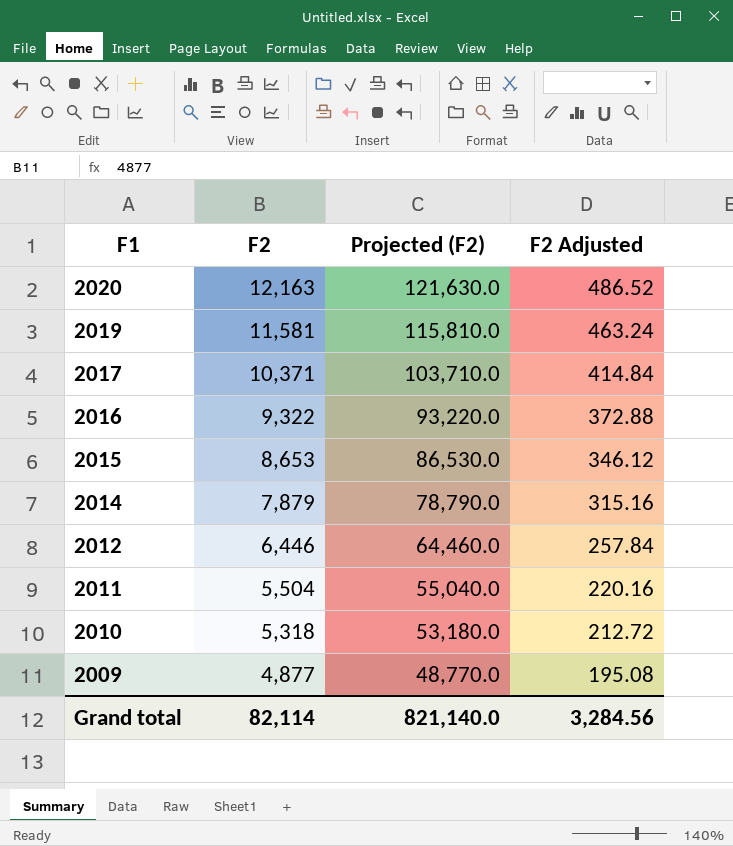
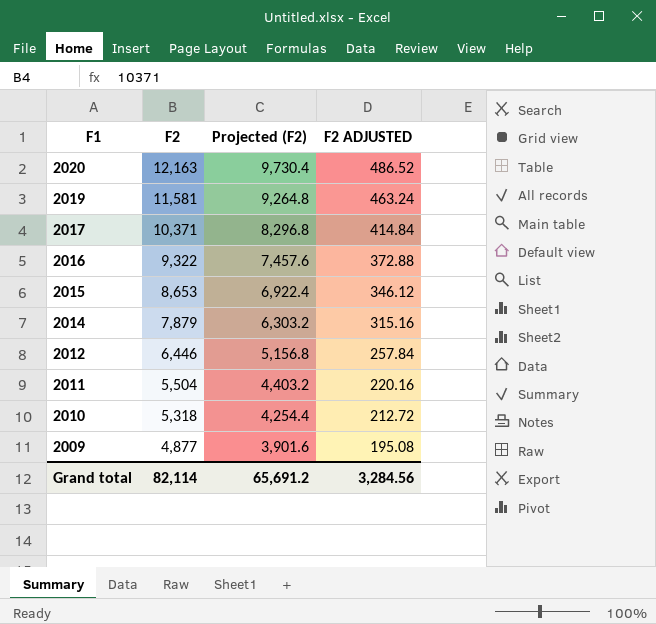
column Projected (F2) | formula: [F2] * 10 -> [F2] * 0.8
column name: F2 Adjusted -> F2 ADJUSTED
Grand total | Projected (F2): 821,140.0 -> 65,691.2

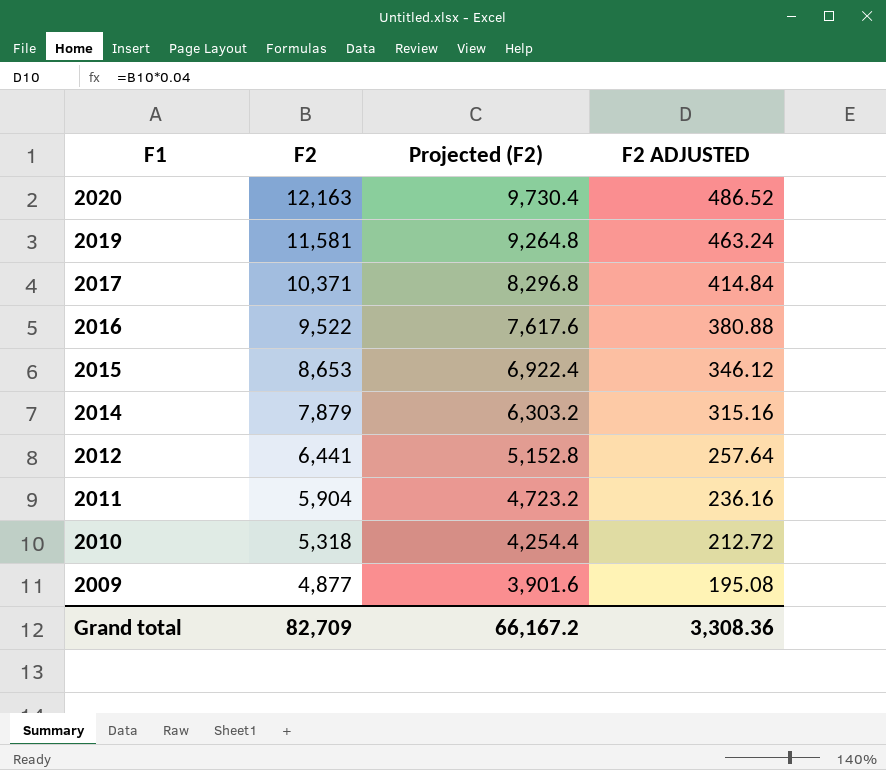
2016 | F2: 9,322 -> 9,522
2016 | Projected (F2): 7,457.6 -> 7,617.6
2016 | F2 ADJUSTED: 372.88 -> 380.88
2012 | F2: 6,446 -> 6,441
2012 | Projected (F2): 5,156.8 -> 5,152.8
2012 | F2 ADJUSTED: 257.84 -> 257.64
2011 | F2: 5,504 -> 5,904
2011 | Projected (F2): 4,403.2 -> 4,723.2
2011 | F2 ADJUSTED: 220.16 -> 236.16
Grand total | F2: 82,114 -> 82,709
Grand total | Projected (F2): 65,691.2 -> 66,167.2
Grand total | F2 ADJUSTED: 3,284.56 -> 3,308.36

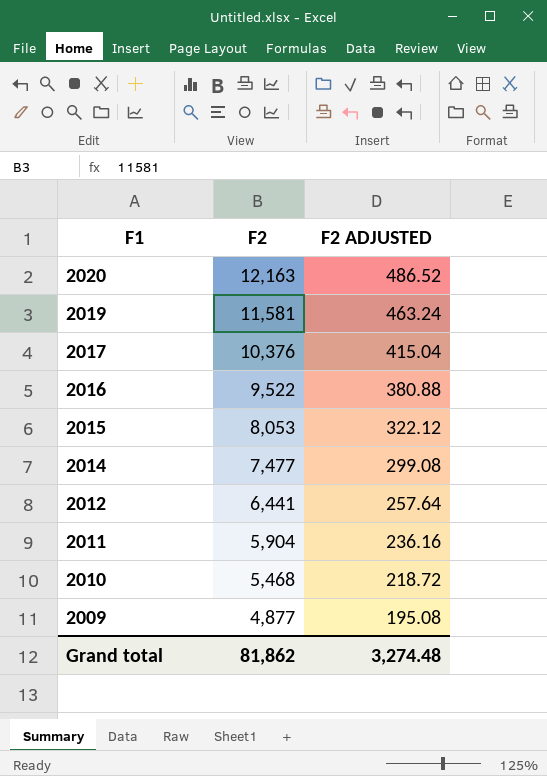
column Projected (F2) | formula: [F2] * 0.8 -> none
2017 | F2: 10,371 -> 10,376
2017 | F2 ADJUSTED: 414.84 -> 415.04
2015 | F2: 8,653 -> 8,053
2015 | F2 ADJUSTED: 346.12 -> 322.12
2014 | F2: 7,879 -> 7,477
2014 | F2 ADJUSTED: 315.16 -> 299.08
2010 | F2: 5,318 -> 5,468
2010 | F2 ADJUSTED: 212.72 -> 218.72
Grand total | F2: 82,709 -> 81,862
Grand total | F2 ADJUSTED: 3,308.36 -> 3,274.48

